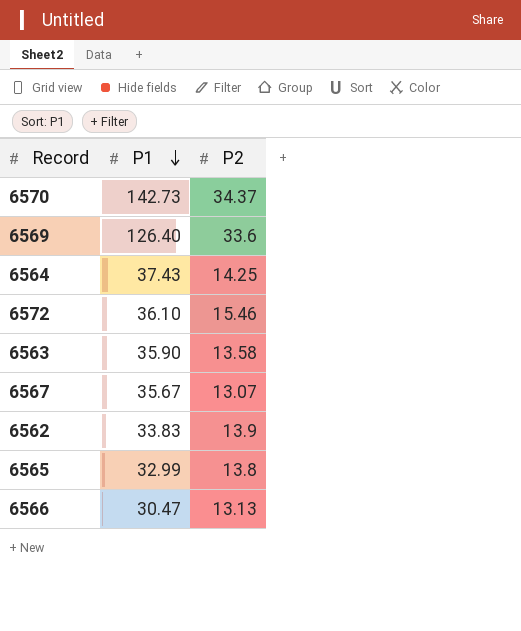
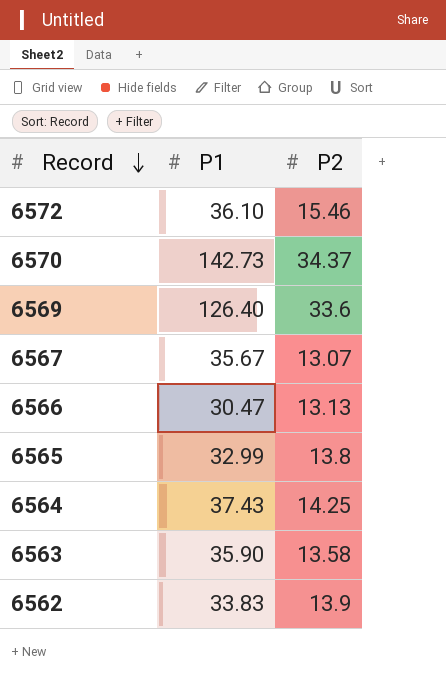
row order: P1 descending -> Record descending

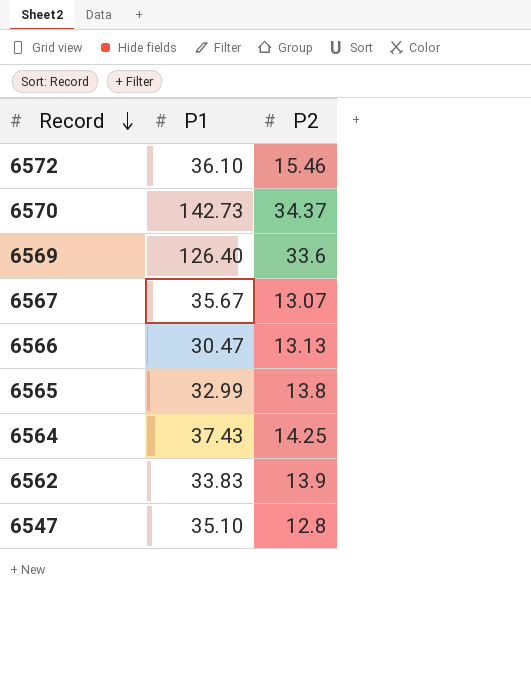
row 6563: 35.90 | 13.58 -> none
row 6547: none -> 35.10 | 12.8

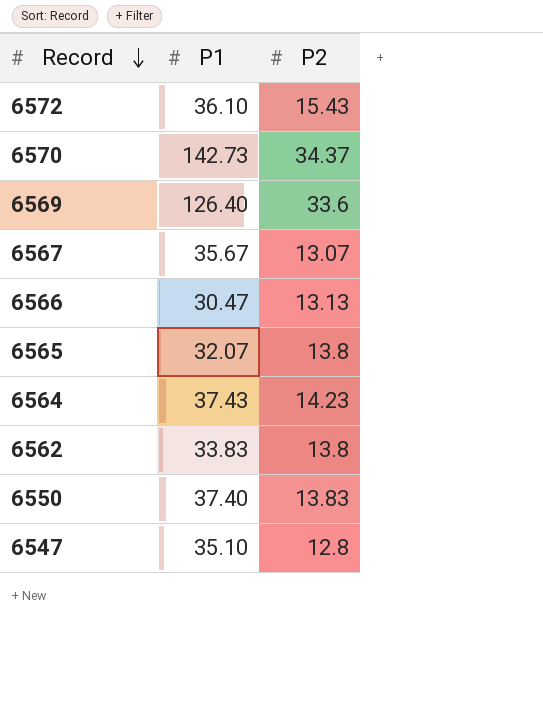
6572 | P2: 15.46 -> 15.43
6565 | P1: 32.99 -> 32.07
6564 | P2: 14.25 -> 14.23
6562 | P2: 13.9 -> 13.8
row 6550: none -> 37.40 | 13.83

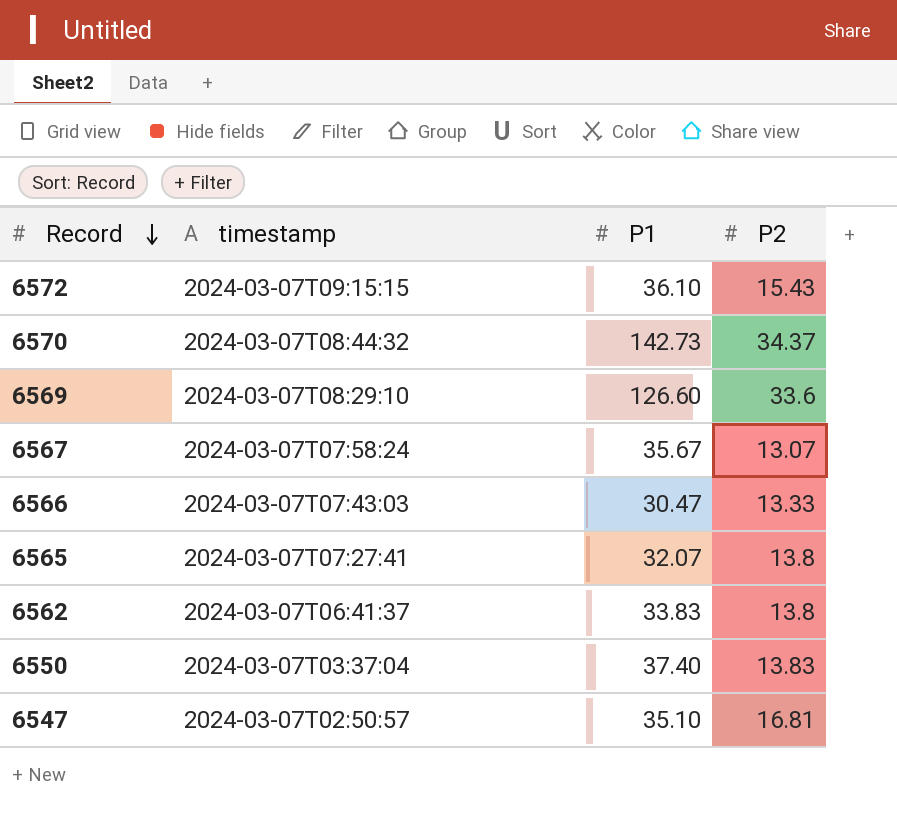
column timestamp | position: none -> 2
row 6564: 37.43 | 14.23 -> none
6569 | P1: 126.40 -> 126.60
6566 | P2: 13.13 -> 13.33
6547 | P2: 12.8 -> 16.81

